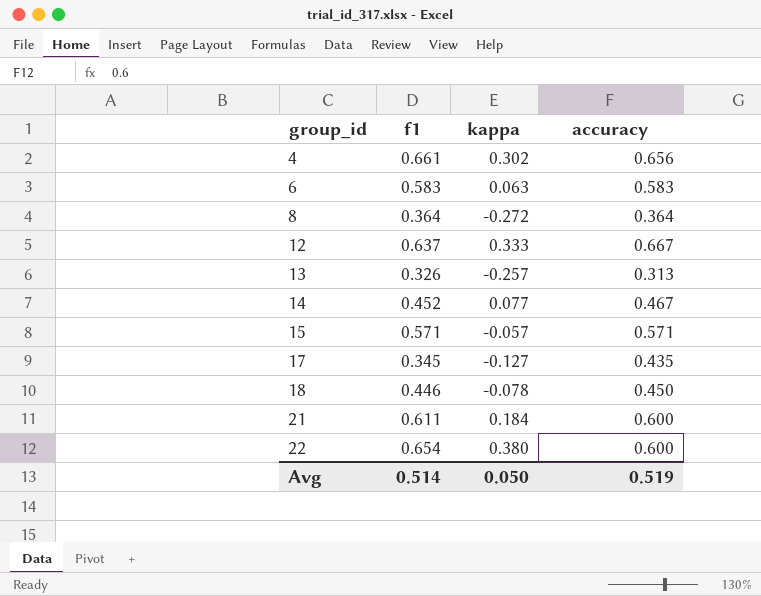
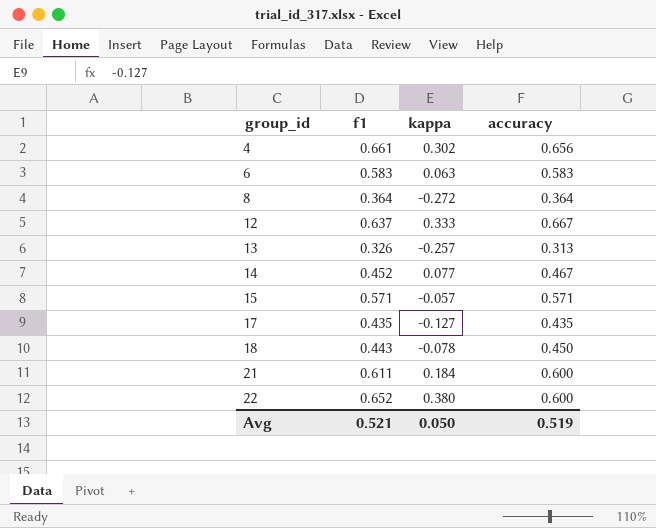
17 | f1: 0.345 -> 0.435
18 | f1: 0.446 -> 0.443
22 | f1: 0.654 -> 0.652
Avg | f1: 0.514 -> 0.521

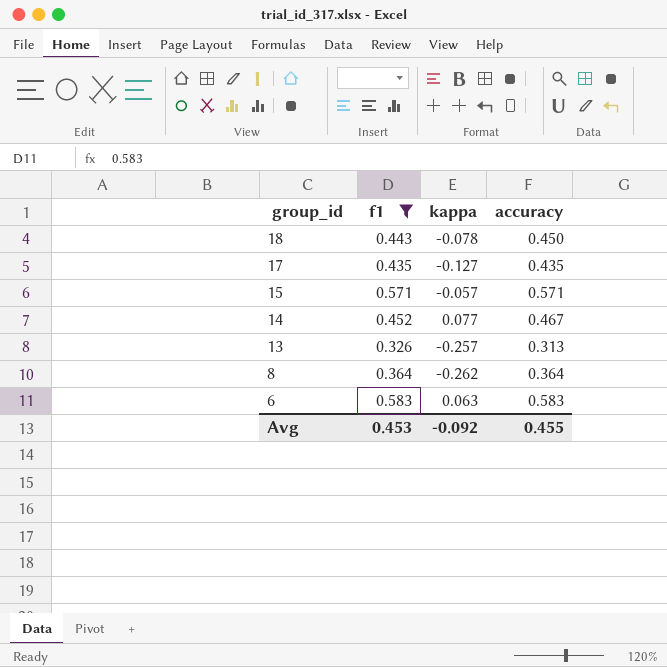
filter: none -> f1 <= 0.583
row order: group_id ascending -> group_id descending
8 | kappa: -0.272 -> -0.262
Avg | f1: 0.521 -> 0.453
Avg | kappa: 0.050 -> -0.092
Avg | accuracy: 0.519 -> 0.455

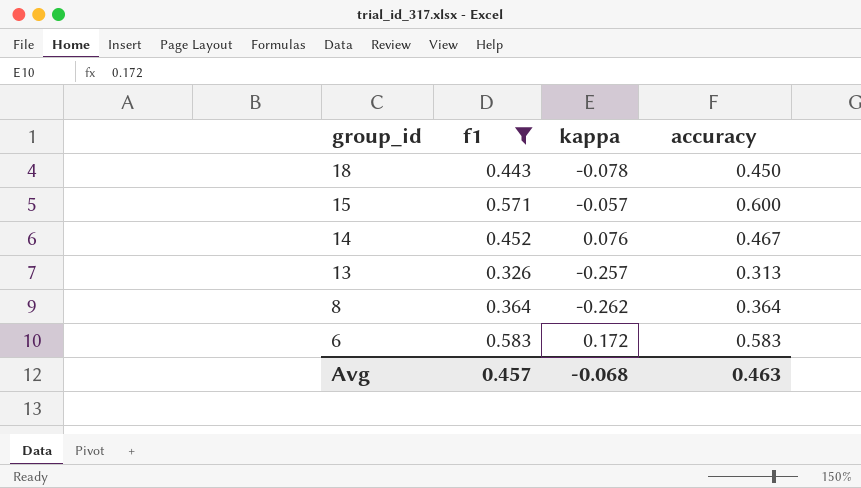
row 17: 0.435 | -0.127 | 0.435 -> none
15 | accuracy: 0.571 -> 0.600
14 | kappa: 0.077 -> 0.076
6 | kappa: 0.063 -> 0.172
Avg | f1: 0.453 -> 0.457
Avg | kappa: -0.092 -> -0.068
Avg | accuracy: 0.455 -> 0.463

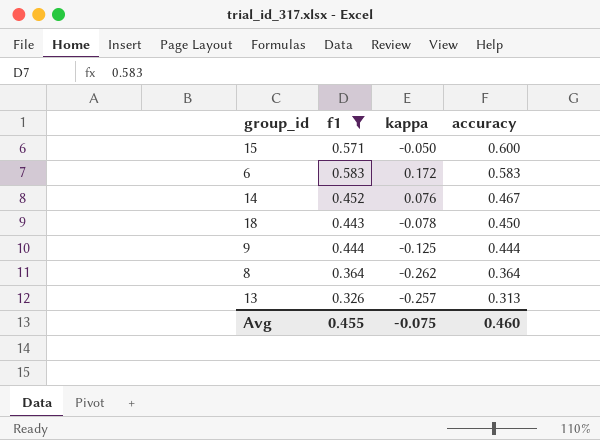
row order: group_id descending -> accuracy descending
15 | kappa: -0.057 -> -0.050
row 9: none -> 0.444 | -0.125 | 0.444
Avg | f1: 0.457 -> 0.455
Avg | kappa: -0.068 -> -0.075
Avg | accuracy: 0.463 -> 0.460

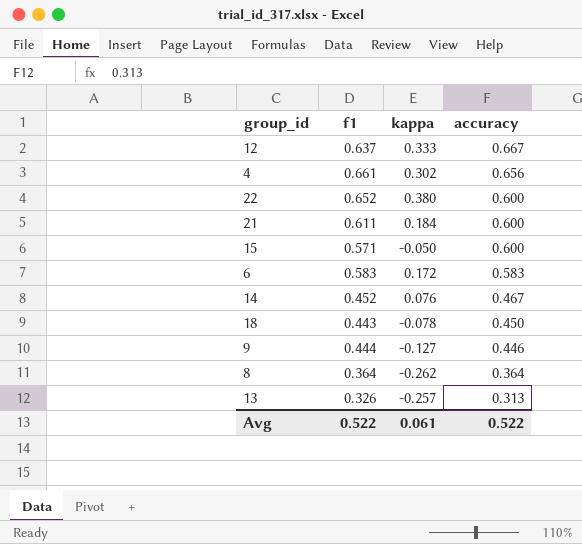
filter: f1 <= 0.583 -> none
9 | kappa: -0.125 -> -0.127
9 | accuracy: 0.444 -> 0.446
Avg | f1: 0.455 -> 0.522
Avg | kappa: -0.075 -> 0.061
Avg | accuracy: 0.460 -> 0.522

